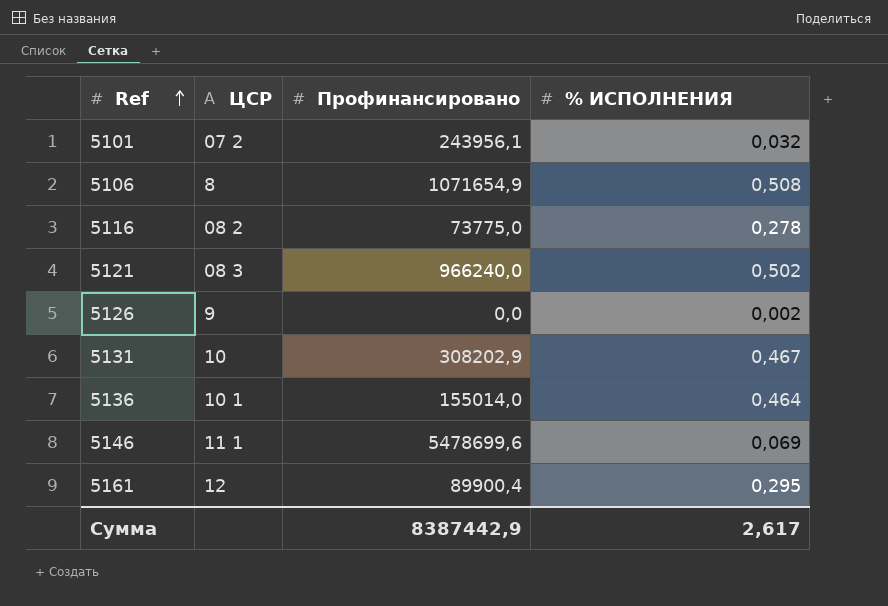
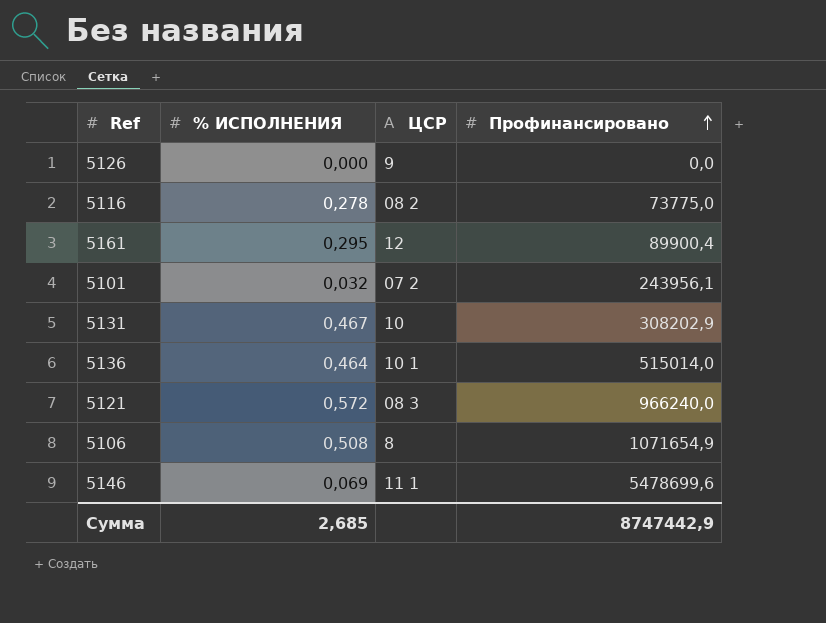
row order: Ref ascending -> Профинансировано ascending
column % ИСПОЛНЕНИЯ | position: 4 -> 2
5126 | % ИСПОЛНЕНИЯ: 0,002 -> 0,000
5136 | Профинансировано: 155014,0 -> 515014,0
5121 | % ИСПОЛНЕНИЯ: 0,502 -> 0,572
Сумма | % ИСПОЛНЕНИЯ: 2,617 -> 2,685
Сумма | Профинансировано: 8387442,9 -> 8747442,9

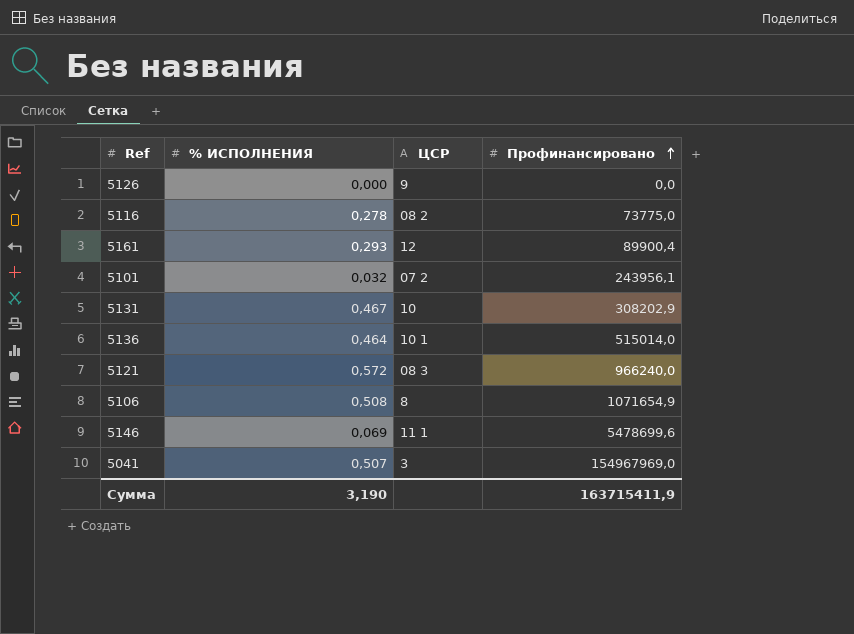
5161 | % ИСПОЛНЕНИЯ: 0,295 -> 0,293
row 5041: none -> 0,507 | 3 | 154967969,0
Сумма | % ИСПОЛНЕНИЯ: 2,685 -> 3,190
Сумма | Профинансировано: 8747442,9 -> 163715411,9

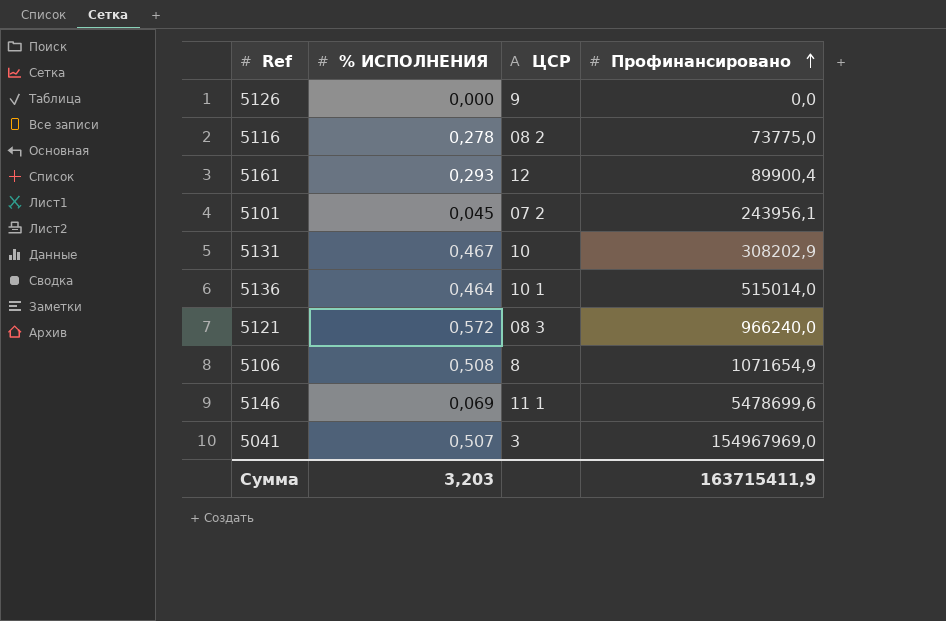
5101 | % ИСПОЛНЕНИЯ: 0,032 -> 0,045
Сумма | % ИСПОЛНЕНИЯ: 3,190 -> 3,203

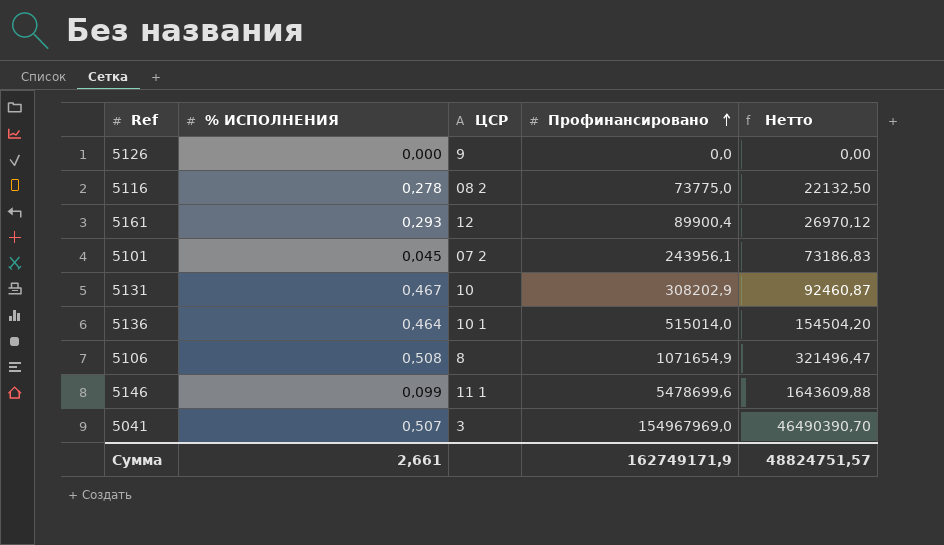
column Нетто | formula: none -> [Профинансировано] * 0,3
row 5121: 0,572 | 08 3 | 966240,0 -> none
5146 | % ИСПОЛНЕНИЯ: 0,069 -> 0,099
Сумма | % ИСПОЛНЕНИЯ: 3,203 -> 2,661
Сумма | Профинансировано: 163715411,9 -> 162749171,9

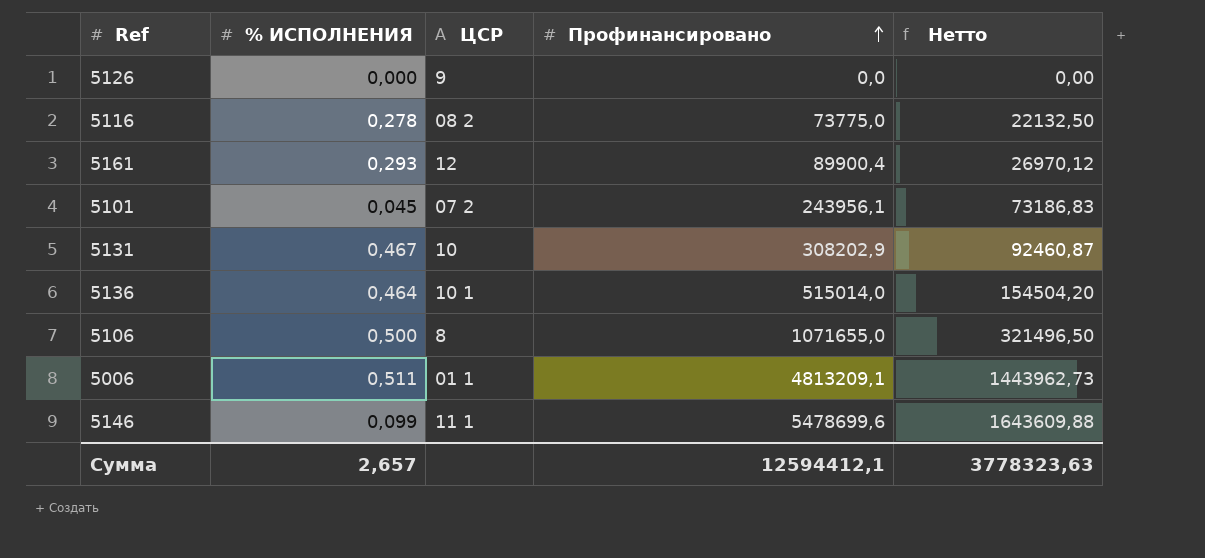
row 5041: 0,507 | 3 | 154967969,0 | 46490390,70 -> none
5106 | % ИСПОЛНЕНИЯ: 0,508 -> 0,500
5106 | Профинансировано: 1071654,9 -> 1071655,0
5106 | Нетто: 321496,47 -> 321496,50
row 5006: none -> 0,511 | 01 1 | 4813209,1 | 1443962,73
Сумма | % ИСПОЛНЕНИЯ: 2,661 -> 2,657
Сумма | Профинансировано: 162749171,9 -> 12594412,1
Сумма | Нетто: 48824751,57 -> 3778323,63

